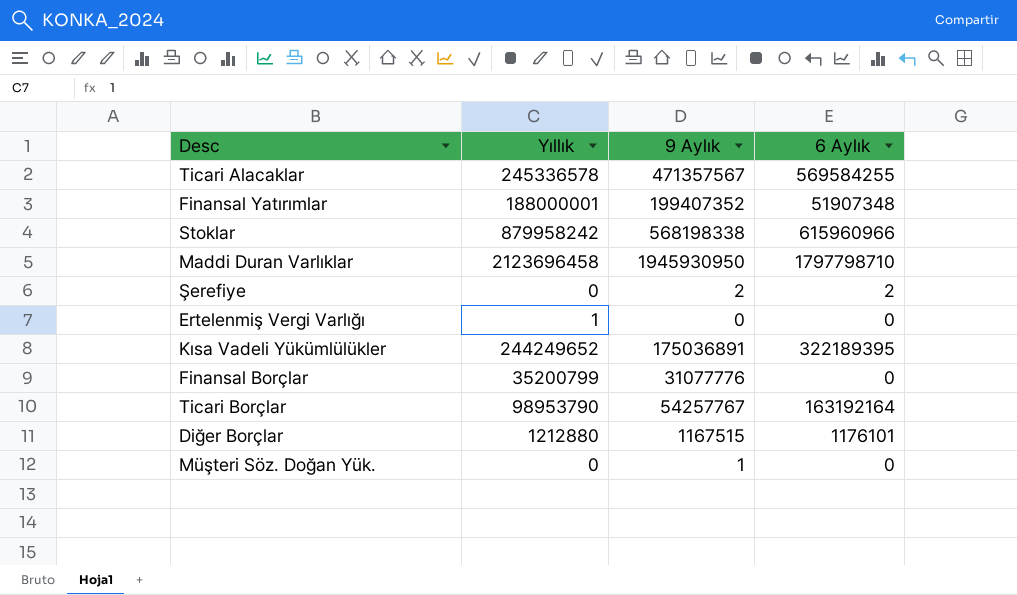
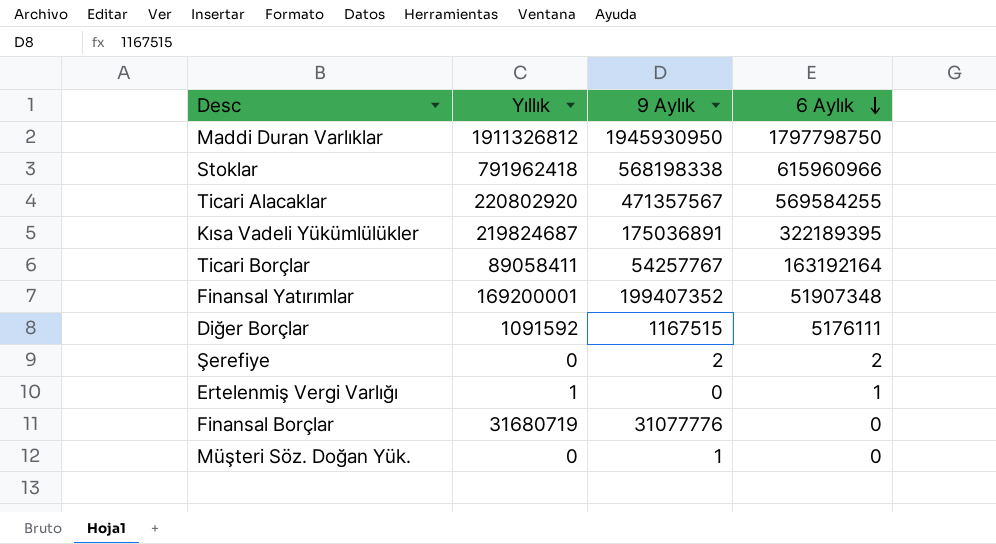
row order: none -> 6 Aylık descending
Maddi Duran Varlıklar | Yıllık: 2123696458 -> 1911326812
Maddi Duran Varlıklar | 6 Aylık: 1797798710 -> 1797798750
Stoklar | Yıllık: 879958242 -> 791962418
Ticari Alacaklar | Yıllık: 245336578 -> 220802920
Kısa Vadeli Yükümlülükler | Yıllık: 244249652 -> 219824687
Ticari Borçlar | Yıllık: 98953790 -> 89058411
Finansal Yatırımlar | Yıllık: 188000001 -> 169200001
Diğer Borçlar | Yıllık: 1212880 -> 1091592
Diğer Borçlar | 6 Aylık: 1176101 -> 5176111
Ertelenmiş Vergi Varlığı | 6 Aylık: 0 -> 1
Finansal Borçlar | Yıllık: 35200799 -> 31680719

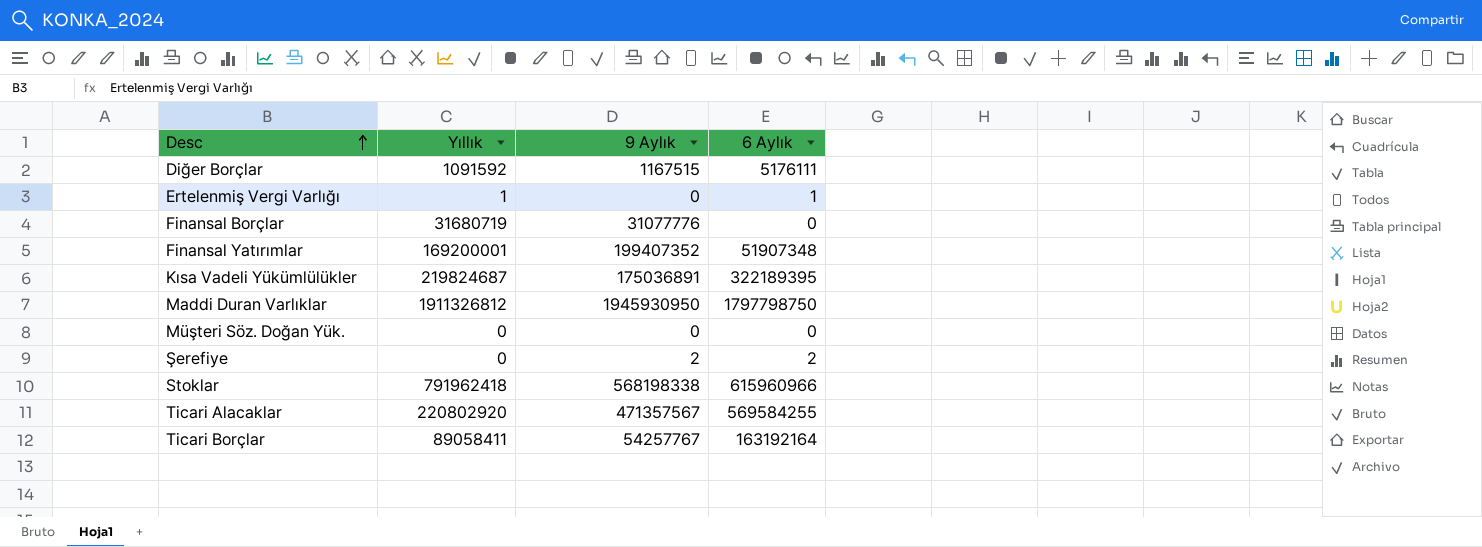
row order: 6 Aylık descending -> Desc ascending
Müşteri Söz. Doğan Yük. | 9 Aylık: 1 -> 0

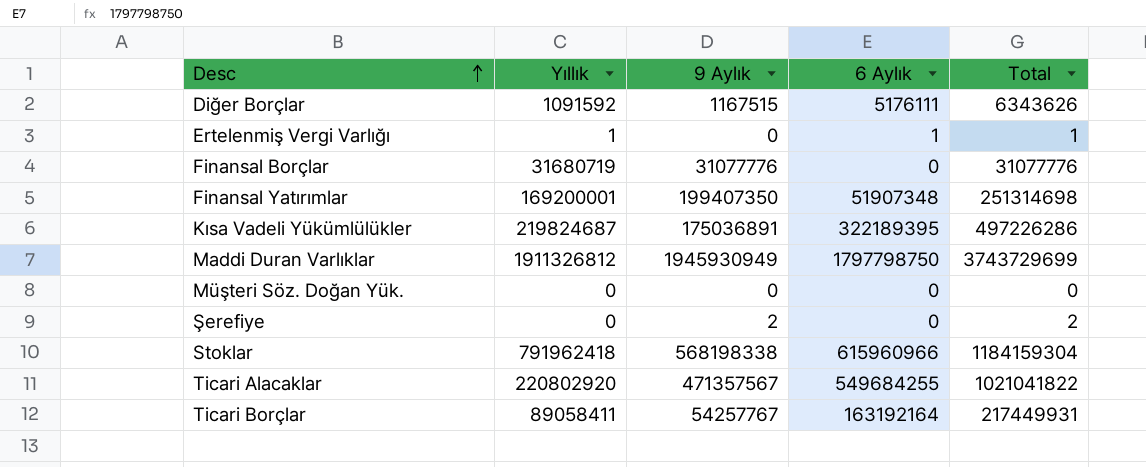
column Total | formula: none -> [9 Aylık] + [6 Aylık]
Finansal Yatırımlar | 9 Aylık: 199407352 -> 199407350
Maddi Duran Varlıklar | 9 Aylık: 1945930950 -> 1945930949
Şerefiye | 6 Aylık: 2 -> 0
Ticari Alacaklar | 6 Aylık: 569584255 -> 549684255

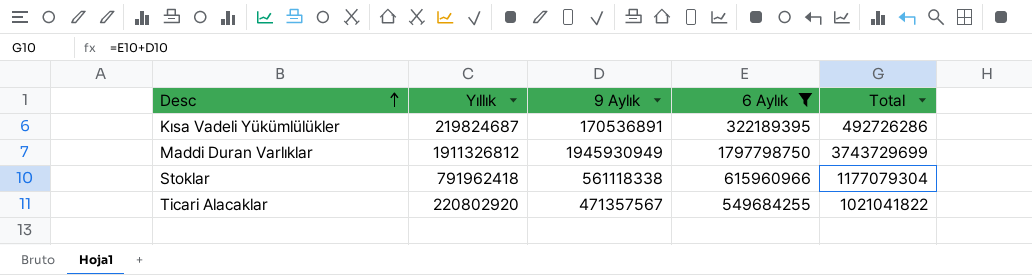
filter: none -> 6 Aylık >= 322189395
Kısa Vadeli Yükümlülükler | 9 Aylık: 175036891 -> 170536891
Kısa Vadeli Yükümlülükler | Total: 497226286 -> 492726286
Stoklar | 9 Aylık: 568198338 -> 561118338
Stoklar | Total: 1184159304 -> 1177079304

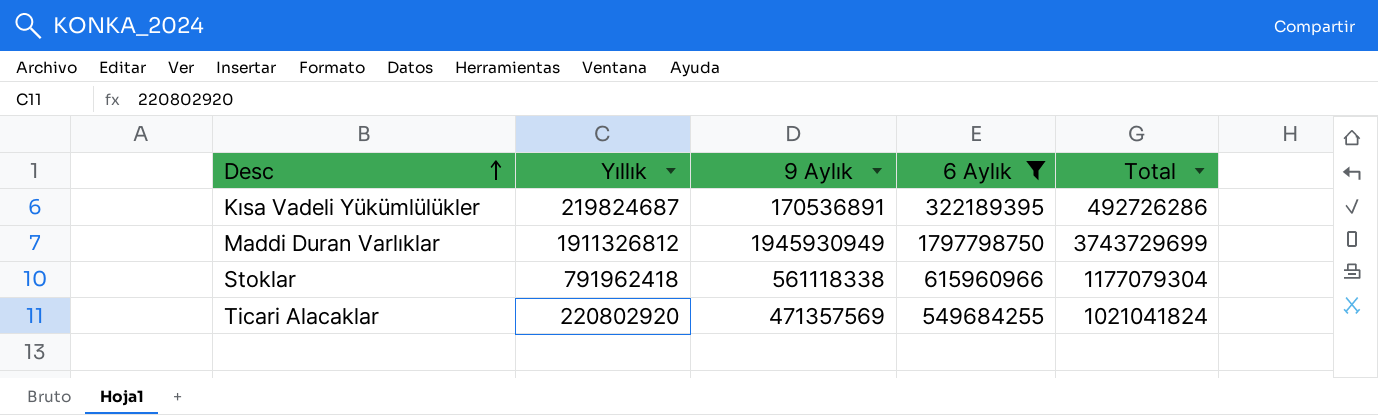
Ticari Alacaklar | 9 Aylık: 471357567 -> 471357569
Ticari Alacaklar | Total: 1021041822 -> 1021041824

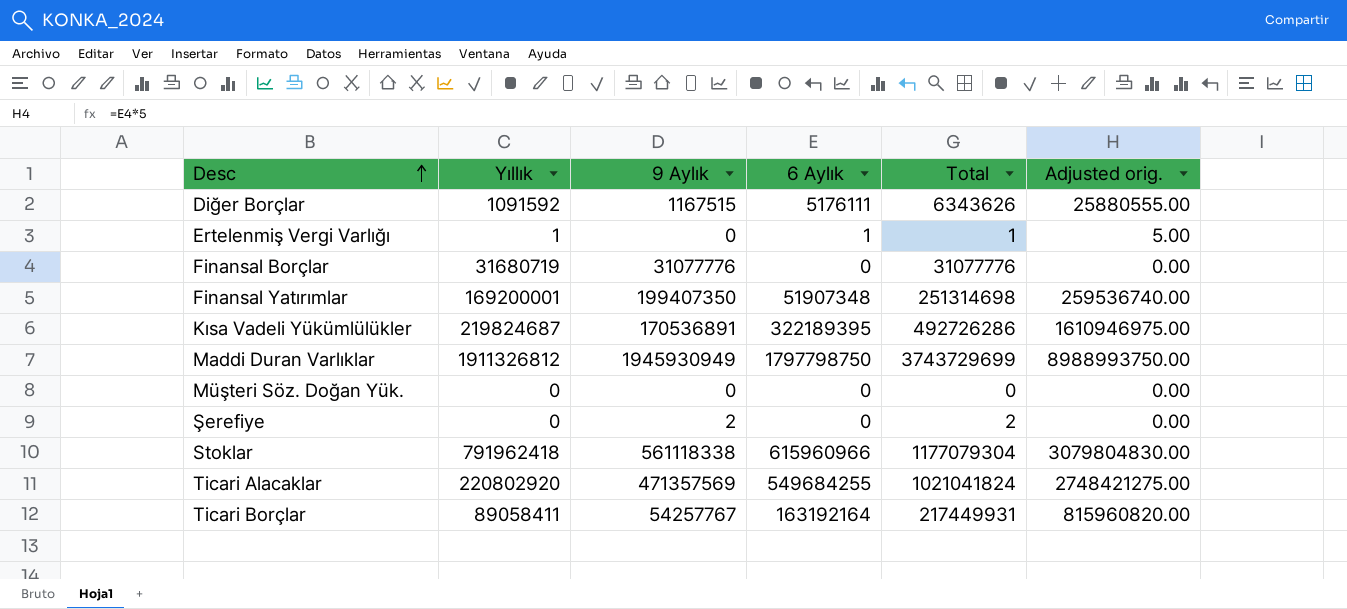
filter: 6 Aylık >= 322189395 -> none
column Adjusted orig. | formula: none -> [6 Aylık] * 5

